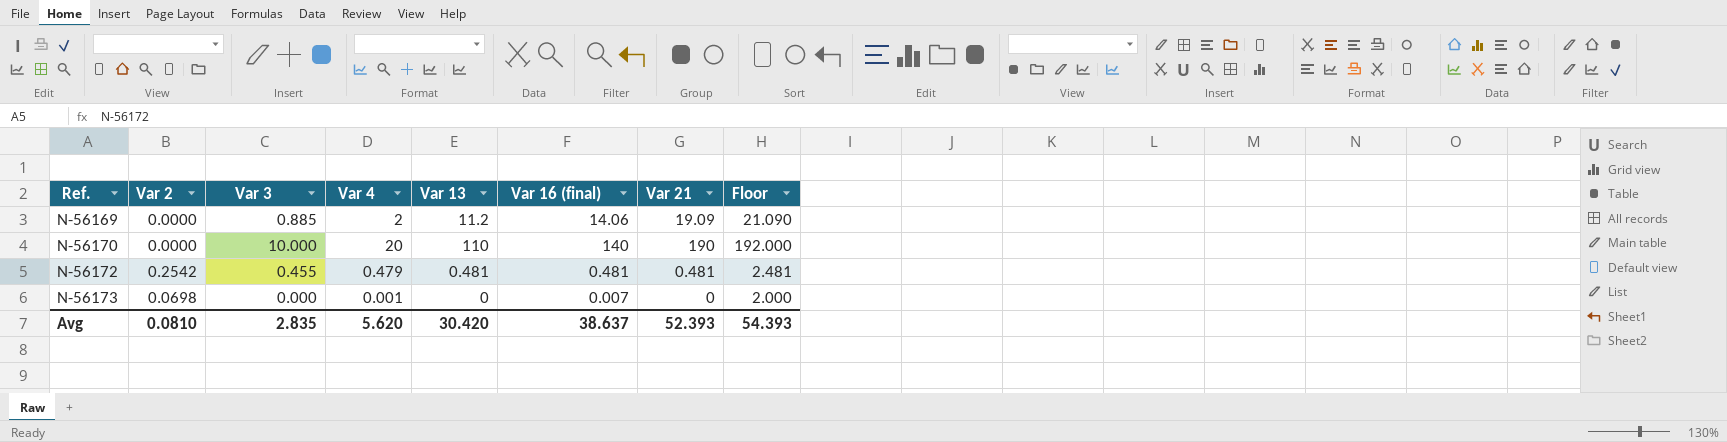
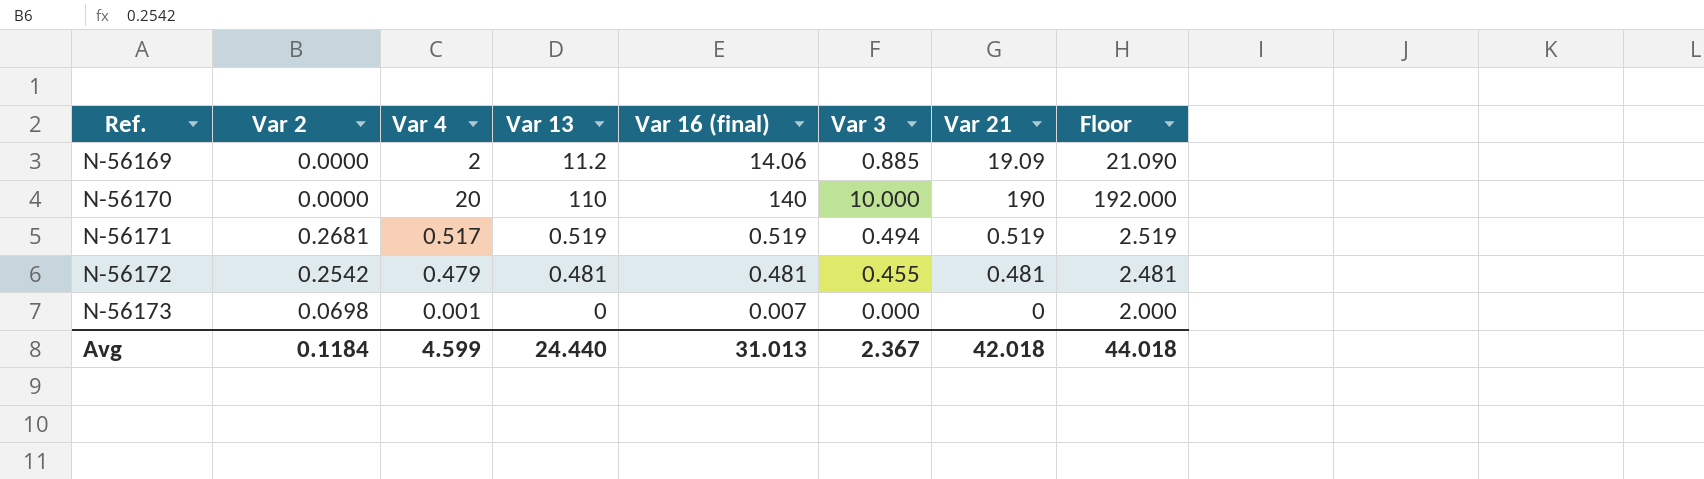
column Var 3 | position: 3 -> 6
row N-56171: none -> 0.2681 | 0.517 | 0.519 | 0.519 | 0.494 | 0.519 | 2.519
Avg | Var 2: 0.0810 -> 0.1184
Avg | Var 4: 5.620 -> 4.599
Avg | Var 13: 30.420 -> 24.440
Avg | Var 16 (final): 38.637 -> 31.013
Avg | Var 3: 2.835 -> 2.367
Avg | Var 21: 52.393 -> 42.018
Avg | Floor: 54.393 -> 44.018

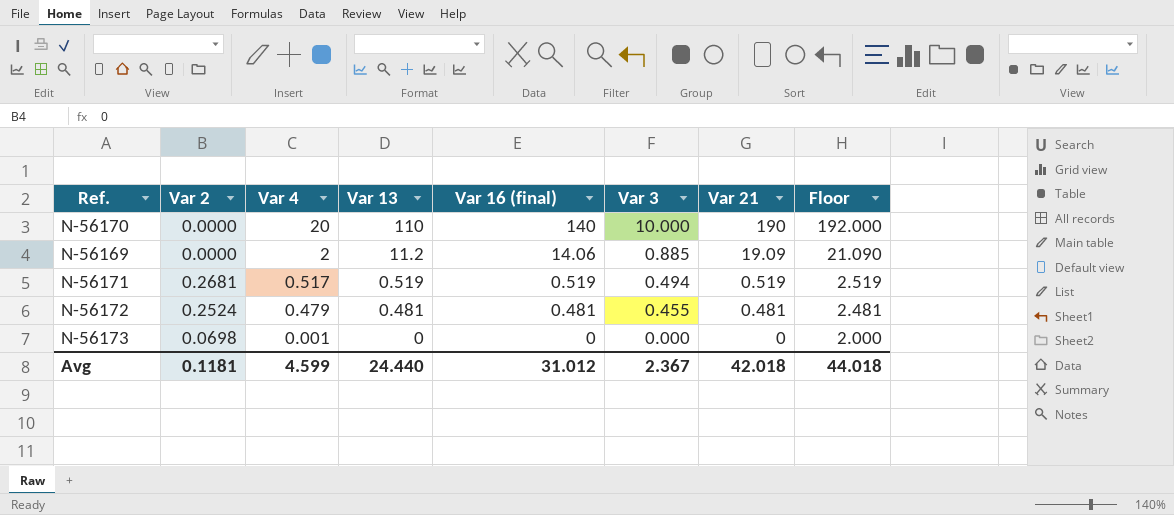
row order: Ref. ascending -> Var 4 descending
N-56172 | Var 2: 0.2542 -> 0.2524
N-56173 | Var 16 (final): 0.007 -> 0
Avg | Var 2: 0.1184 -> 0.1181
Avg | Var 16 (final): 31.013 -> 31.012

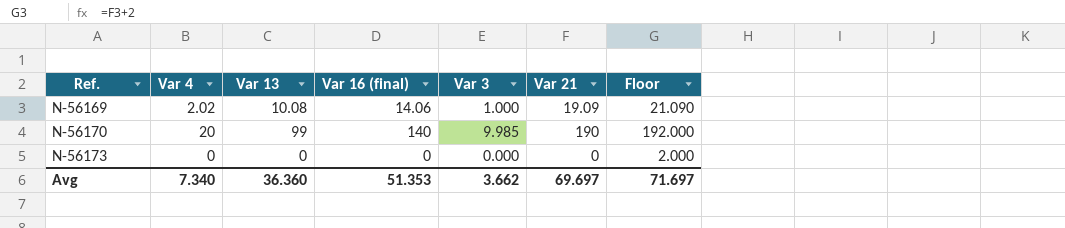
row order: Var 4 descending -> Ref. ascending
column Var 2 | position: 2 -> none
row N-56171: 0.2681 | 0.517 | 0.519 | 0.519 | 0.494 | 0.519 | 2.519 -> none
row N-56172: 0.2524 | 0.479 | 0.481 | 0.481 | 0.455 | 0.481 | 2.481 -> none
N-56169 | Var 4: 2 -> 2.02
N-56169 | Var 13: 11.2 -> 10.08
N-56169 | Var 3: 0.885 -> 1.000
N-56170 | Var 13: 110 -> 99
N-56170 | Var 3: 10.000 -> 9.985
N-56173 | Var 4: 0.001 -> 0
Avg | Var 4: 4.599 -> 7.340
Avg | Var 13: 24.440 -> 36.360
Avg | Var 16 (final): 31.012 -> 51.353
Avg | Var 3: 2.367 -> 3.662
Avg | Var 21: 42.018 -> 69.697
Avg | Floor: 44.018 -> 71.697

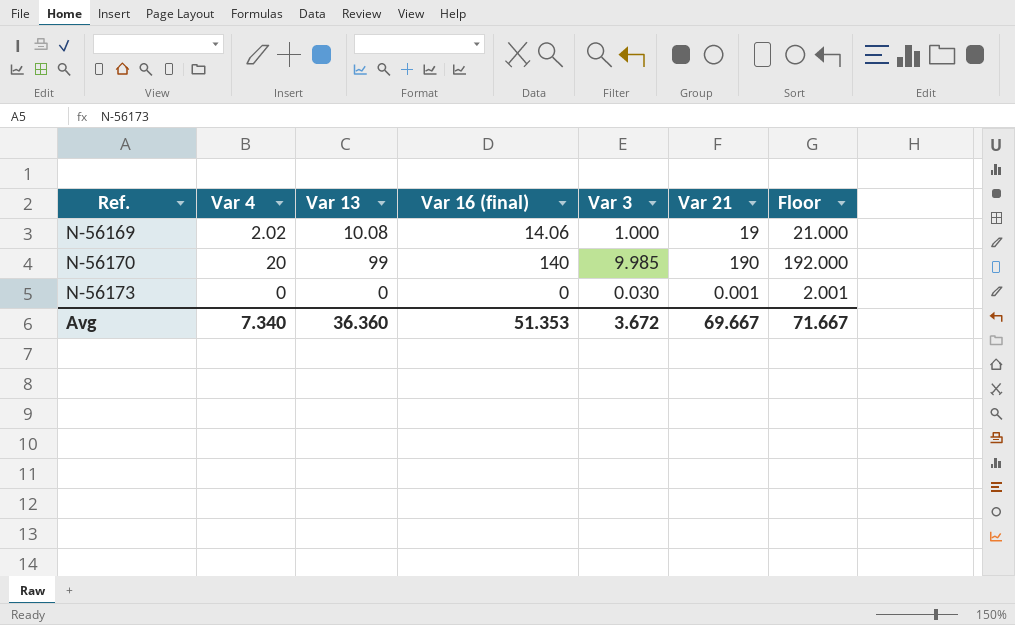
N-56169 | Var 21: 19.09 -> 19
N-56169 | Floor: 21.090 -> 21.000
N-56173 | Var 3: 0.000 -> 0.030
N-56173 | Var 21: 0 -> 0.001
N-56173 | Floor: 2.000 -> 2.001
Avg | Var 3: 3.662 -> 3.672
Avg | Var 21: 69.697 -> 69.667
Avg | Floor: 71.697 -> 71.667

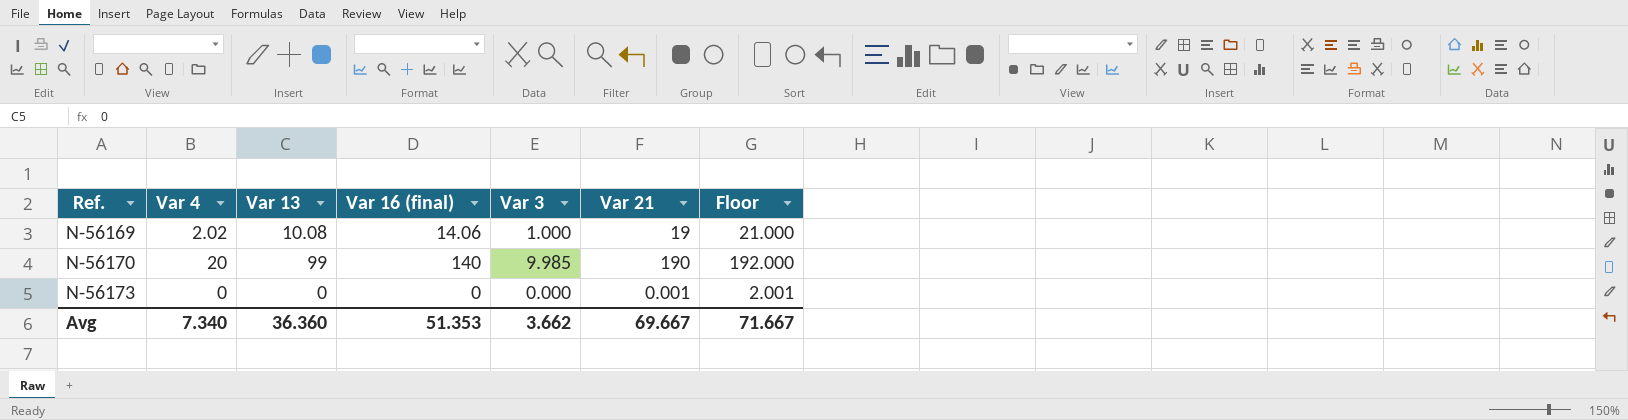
N-56173 | Var 3: 0.030 -> 0.000
Avg | Var 3: 3.672 -> 3.662

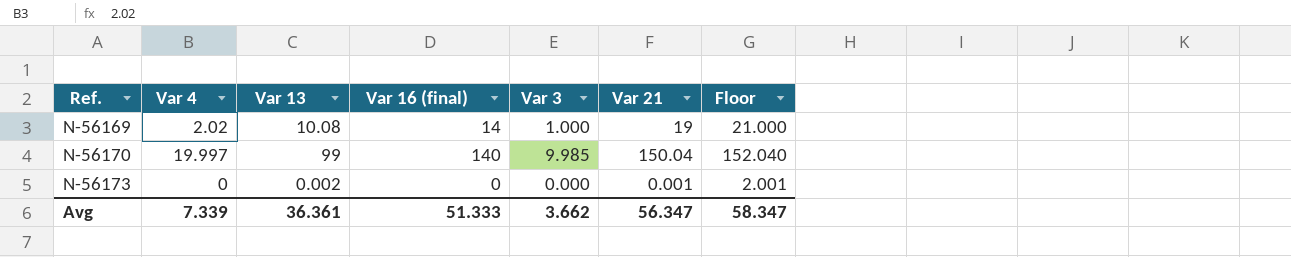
N-56169 | Var 16 (final): 14.06 -> 14
N-56170 | Var 4: 20 -> 19.997
N-56170 | Var 21: 190 -> 150.04
N-56170 | Floor: 192.000 -> 152.040
N-56173 | Var 13: 0 -> 0.002
Avg | Var 4: 7.340 -> 7.339
Avg | Var 13: 36.360 -> 36.361
Avg | Var 16 (final): 51.353 -> 51.333
Avg | Var 21: 69.667 -> 56.347
Avg | Floor: 71.667 -> 58.347

